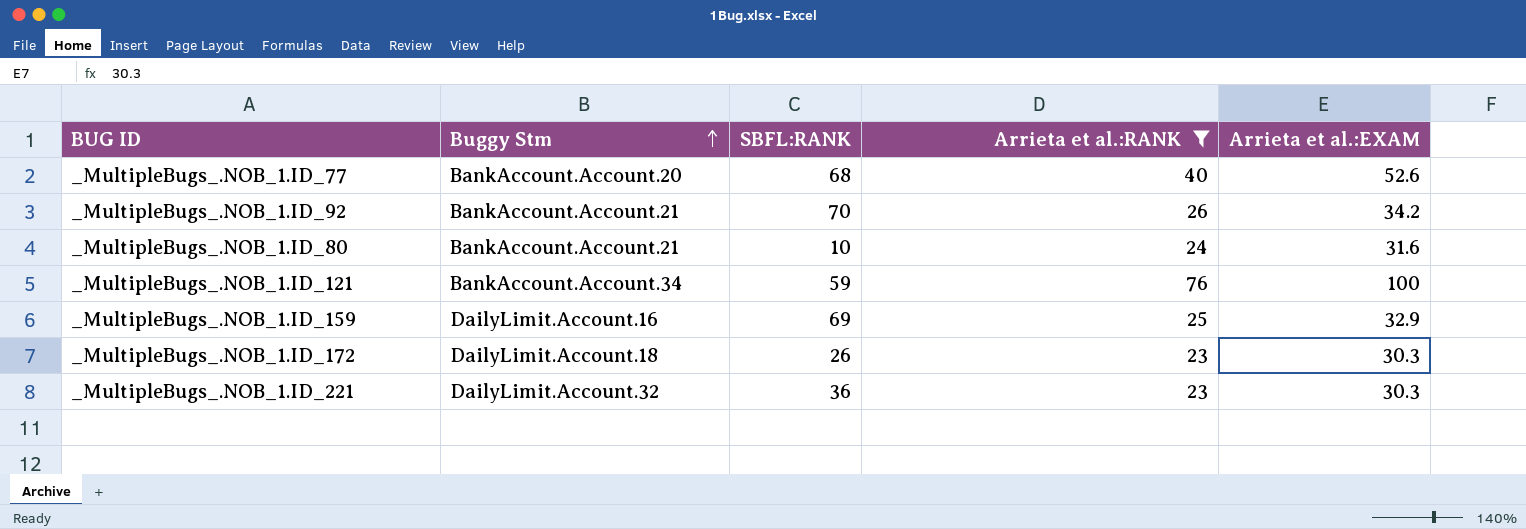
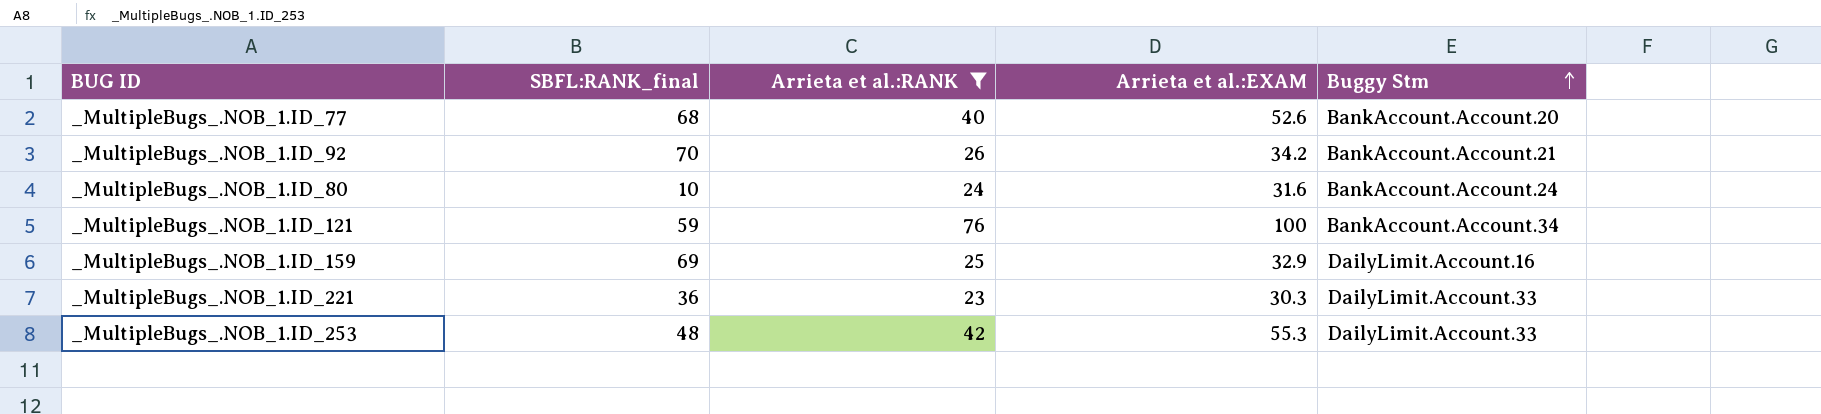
column name: SBFL:RANK -> SBFL:RANK_final
column Buggy Stm | position: 2 -> 5
row _MultipleBugs_.NOB_1.ID_172: DailyLimit.Account.18 | 26 | 23 | 30.3 -> none
_MultipleBugs_.NOB_1.ID_80 | Buggy Stm: BankAccount.Account.21 -> BankAccount.Account.24
_MultipleBugs_.NOB_1.ID_221 | Buggy Stm: DailyLimit.Account.32 -> DailyLimit.Account.33
row _MultipleBugs_.NOB_1.ID_253: none -> 48 | 42 | 55.3 | DailyLimit.Account.33

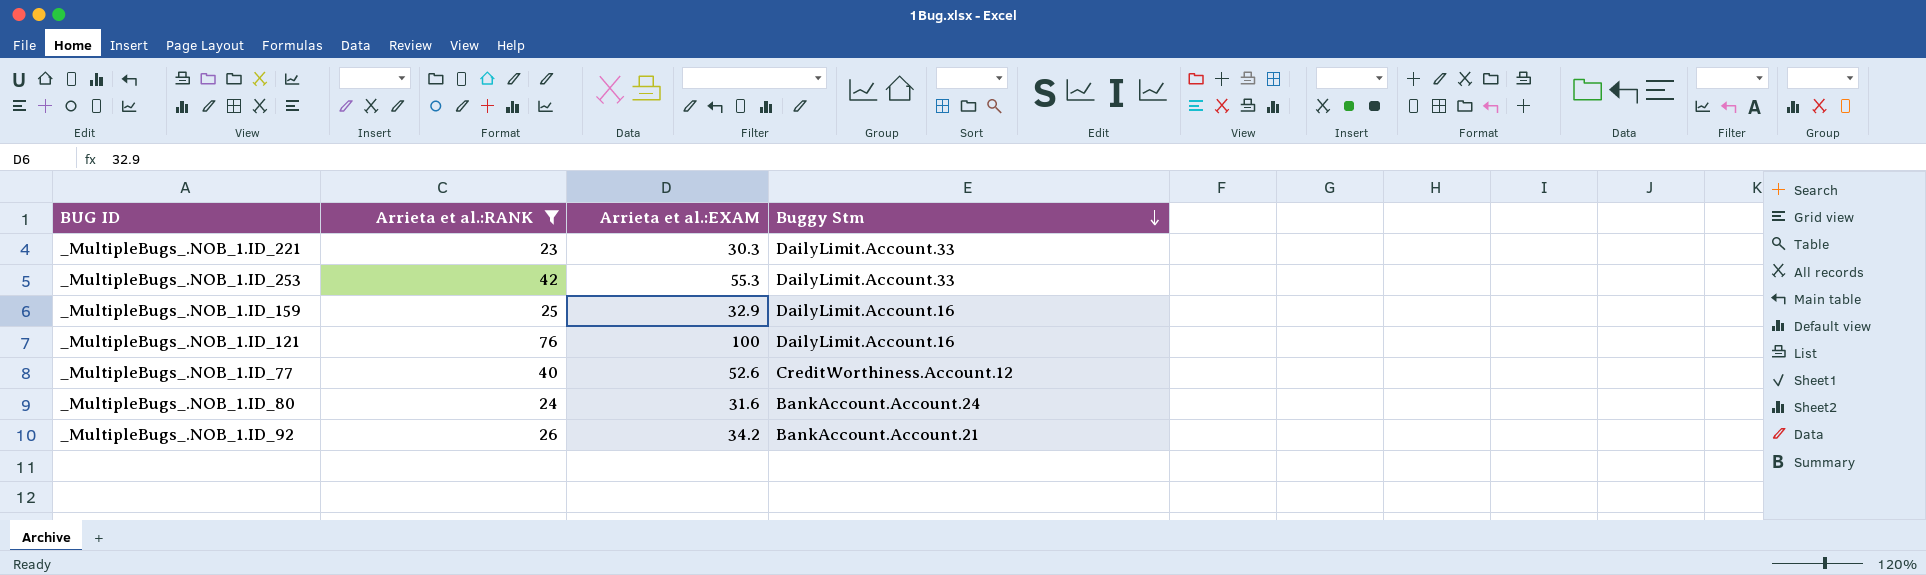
row order: Buggy Stm ascending -> Buggy Stm descending
column SBFL:RANK_final | position: 2 -> none
_MultipleBugs_.NOB_1.ID_121 | Buggy Stm: BankAccount.Account.34 -> DailyLimit.Account.16
_MultipleBugs_.NOB_1.ID_77 | Buggy Stm: BankAccount.Account.20 -> CreditWorthiness.Account.12

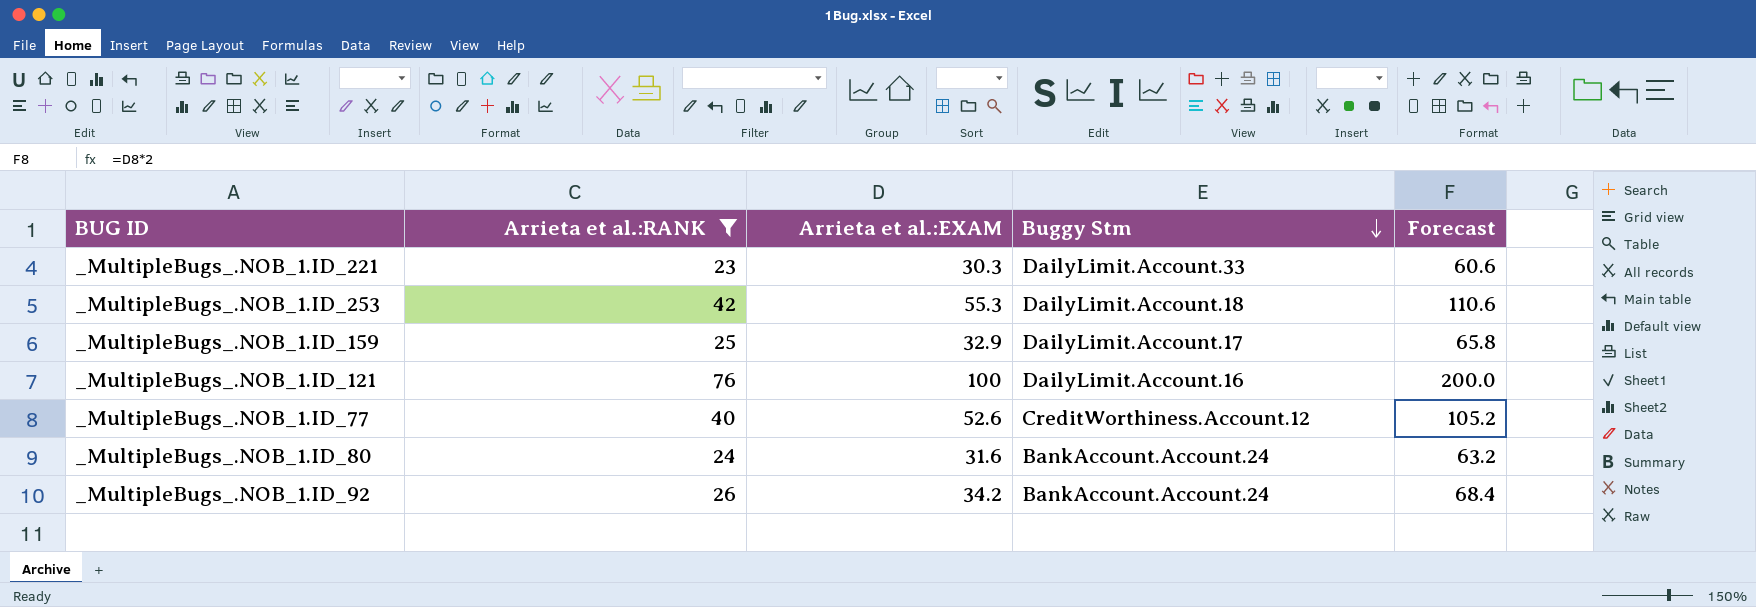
column Forecast | formula: none -> [Arrieta et al.:EXAM] * 2
_MultipleBugs_.NOB_1.ID_253 | Buggy Stm: DailyLimit.Account.33 -> DailyLimit.Account.18
_MultipleBugs_.NOB_1.ID_159 | Buggy Stm: DailyLimit.Account.16 -> DailyLimit.Account.17
_MultipleBugs_.NOB_1.ID_92 | Buggy Stm: BankAccount.Account.21 -> BankAccount.Account.24

